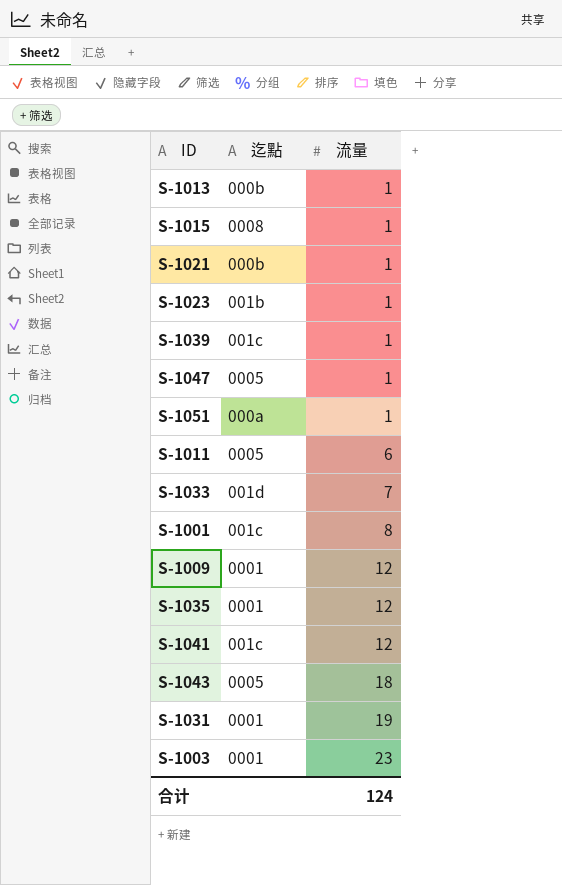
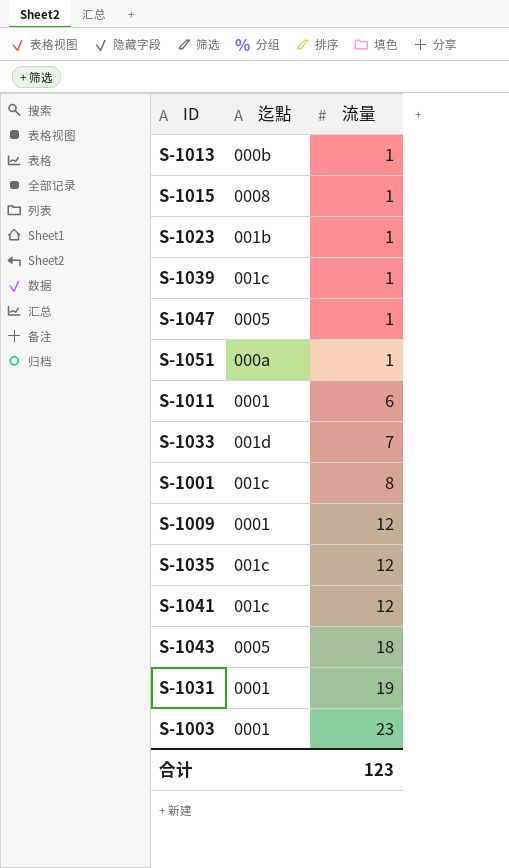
row S-1021: 000b | 1 -> none
S-1011 | 迄點: 0005 -> 0001
S-1035 | 迄點: 0001 -> 001c
合计 | 流量: 124 -> 123

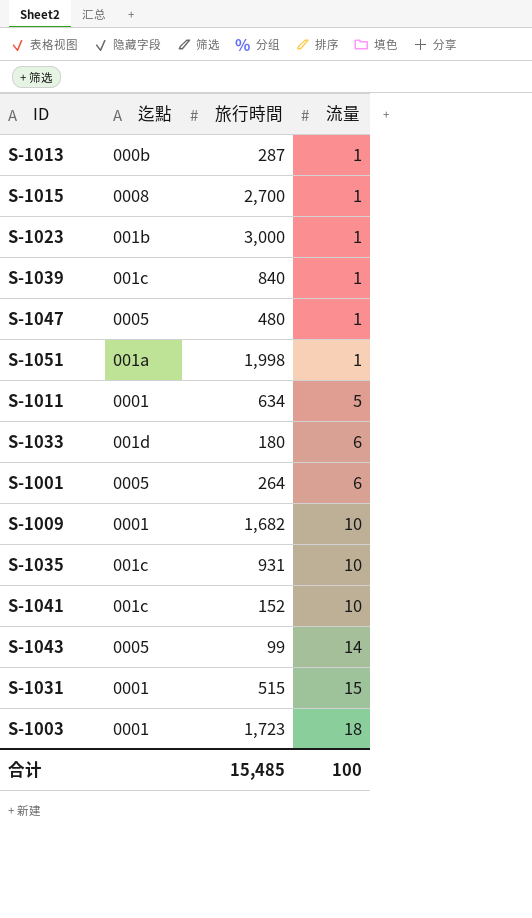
column 旅行時間 | position: none -> 3
S-1051 | 迄點: 000a -> 001a
S-1011 | 流量: 6 -> 5
S-1033 | 流量: 7 -> 6
S-1001 | 迄點: 001c -> 0005
S-1001 | 流量: 8 -> 6
S-1009 | 流量: 12 -> 10
S-1035 | 流量: 12 -> 10
S-1041 | 流量: 12 -> 10
S-1043 | 流量: 18 -> 14
S-1031 | 流量: 19 -> 15
S-1003 | 流量: 23 -> 18
合计 | 流量: 123 -> 100

